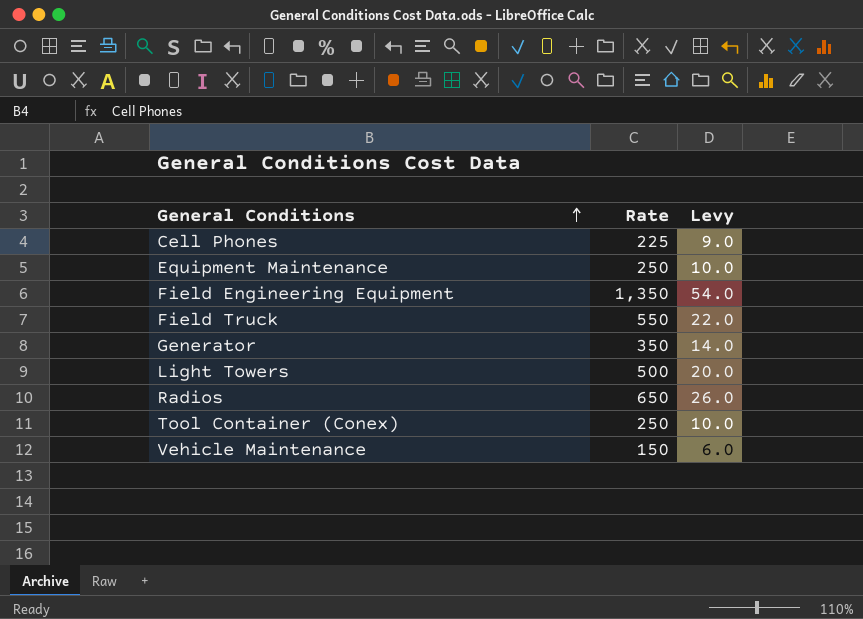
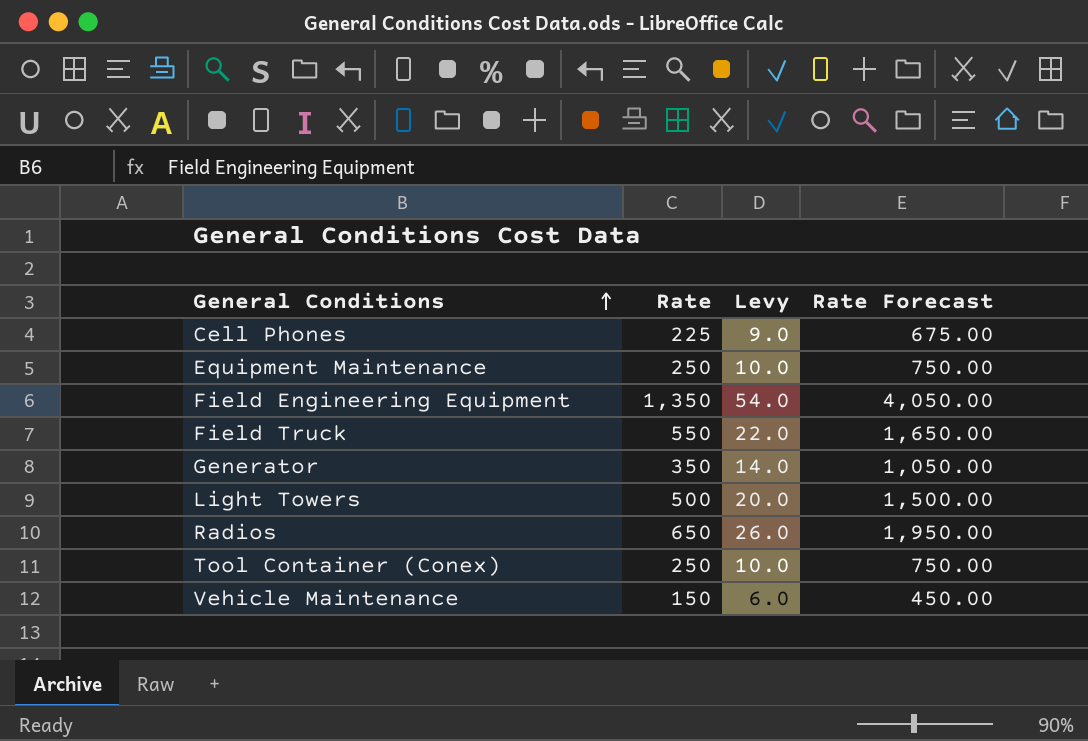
column Rate Forecast | formula: none -> [Rate] * 3

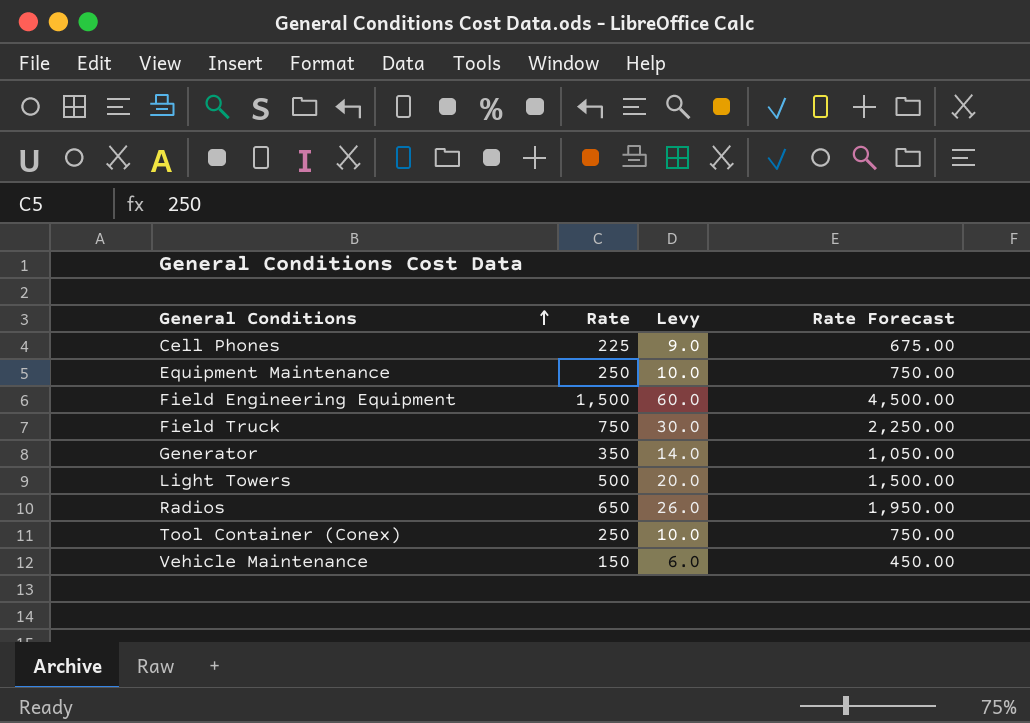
Field Engineering Equipment | Rate: 1,350 -> 1,500
Field Engineering Equipment | Levy: 54.0 -> 60.0
Field Engineering Equipment | Rate Forecast: 4,050.00 -> 4,500.00
Field Truck | Rate: 550 -> 750
Field Truck | Levy: 22.0 -> 30.0
Field Truck | Rate Forecast: 1,650.00 -> 2,250.00

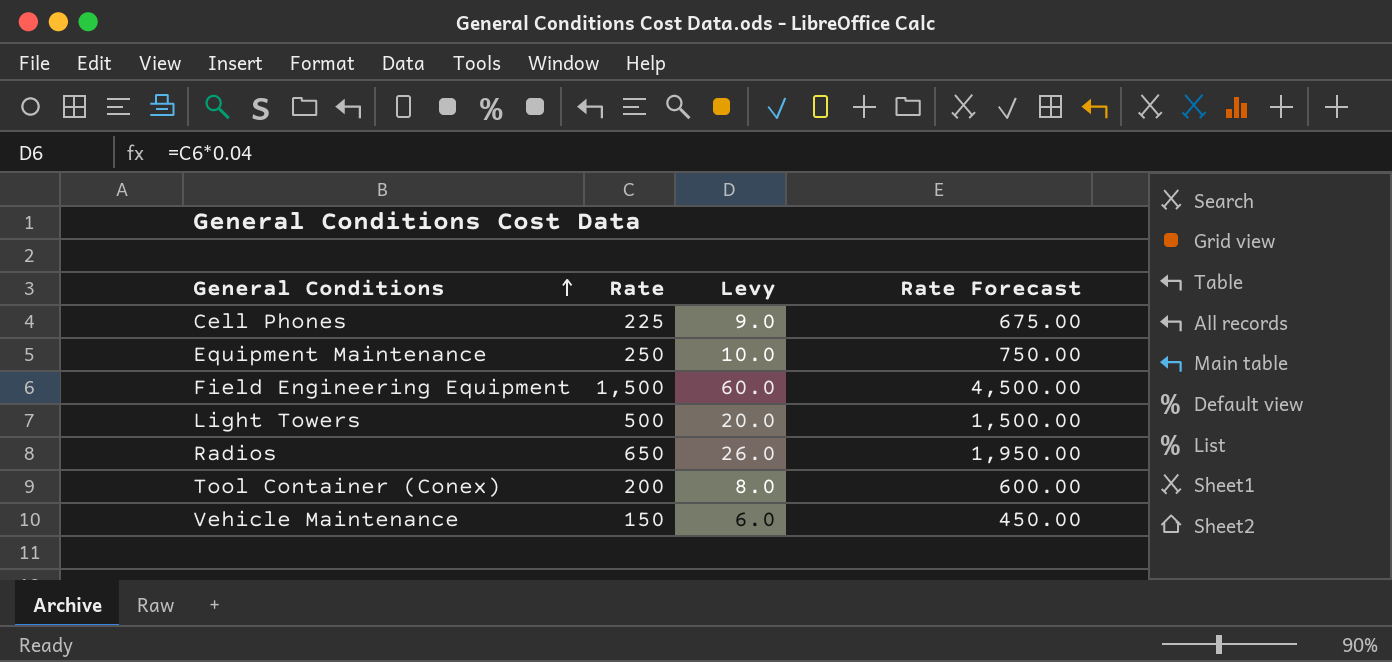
row Field Truck: 750 | 30.0 | 2,250.00 -> none
row Generator: 350 | 14.0 | 1,050.00 -> none
Tool Container (Conex) | Rate: 250 -> 200
Tool Container (Conex) | Levy: 10.0 -> 8.0
Tool Container (Conex) | Rate Forecast: 750.00 -> 600.00

